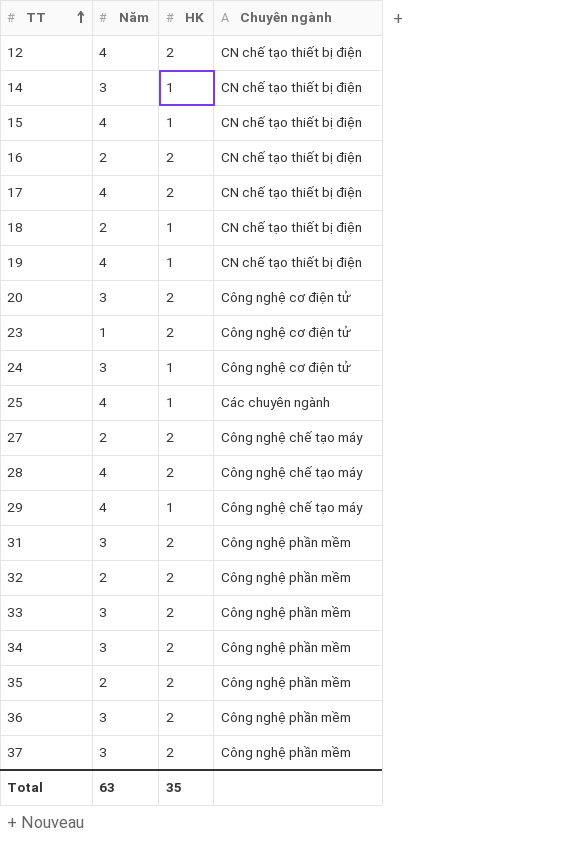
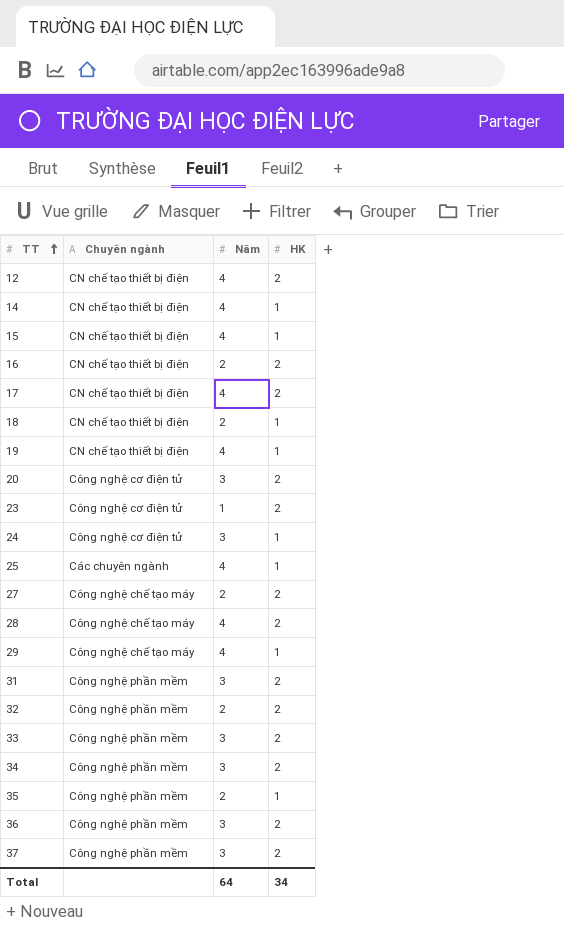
column Chuyên ngành | position: 4 -> 2
14 | Năm: 3 -> 4
35 | HK: 2 -> 1
Total | Năm: 63 -> 64
Total | HK: 35 -> 34

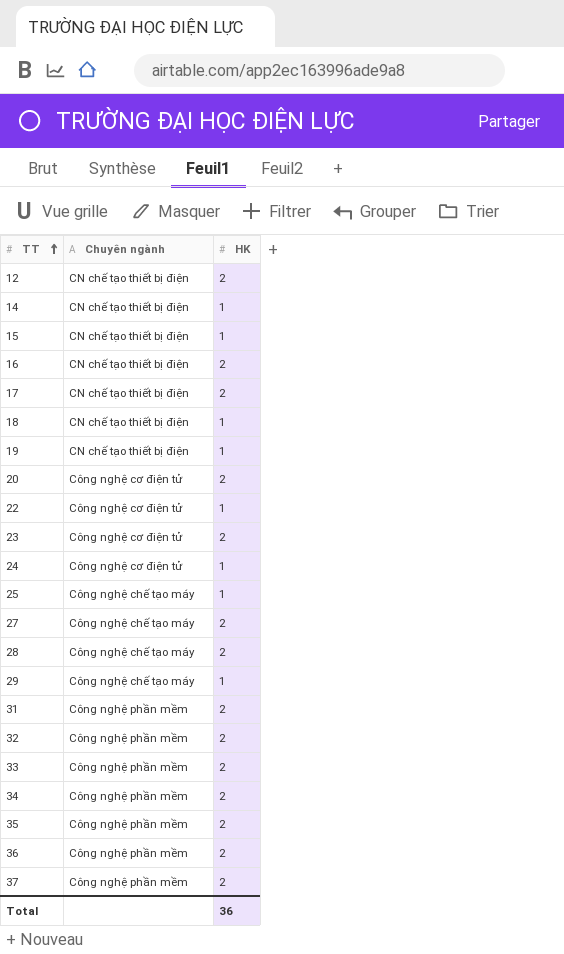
column Năm | position: 3 -> none
row 22: none -> Công nghệ cơ điện tử | 1
25 | Chuyên ngành: Các chuyên ngành -> Công nghệ chế tạo máy
35 | HK: 1 -> 2
Total | HK: 34 -> 36

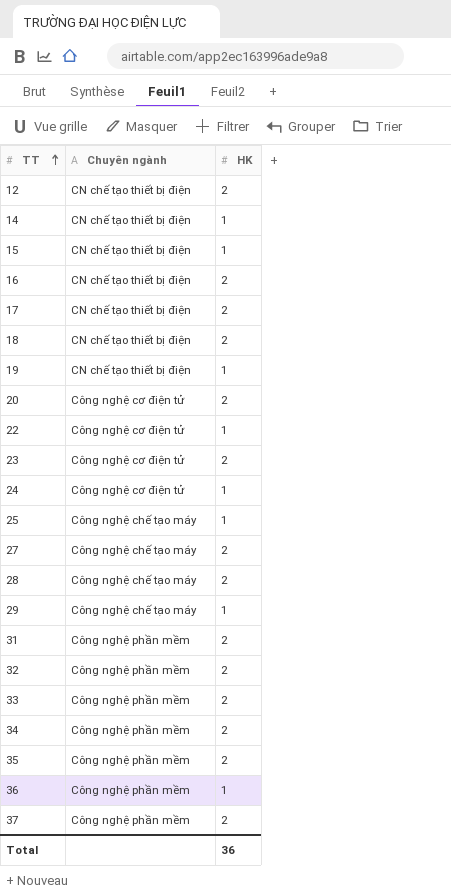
18 | HK: 1 -> 2
36 | HK: 2 -> 1

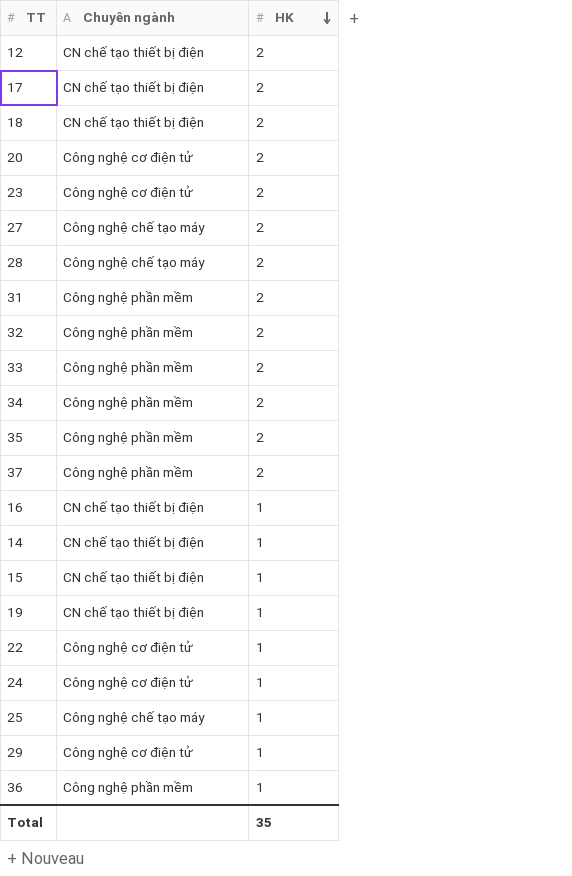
row order: TT ascending -> HK descending
16 | HK: 2 -> 1
29 | Chuyên ngành: Công nghệ chế tạo máy -> Công nghệ cơ điện tử
Total | HK: 36 -> 35

